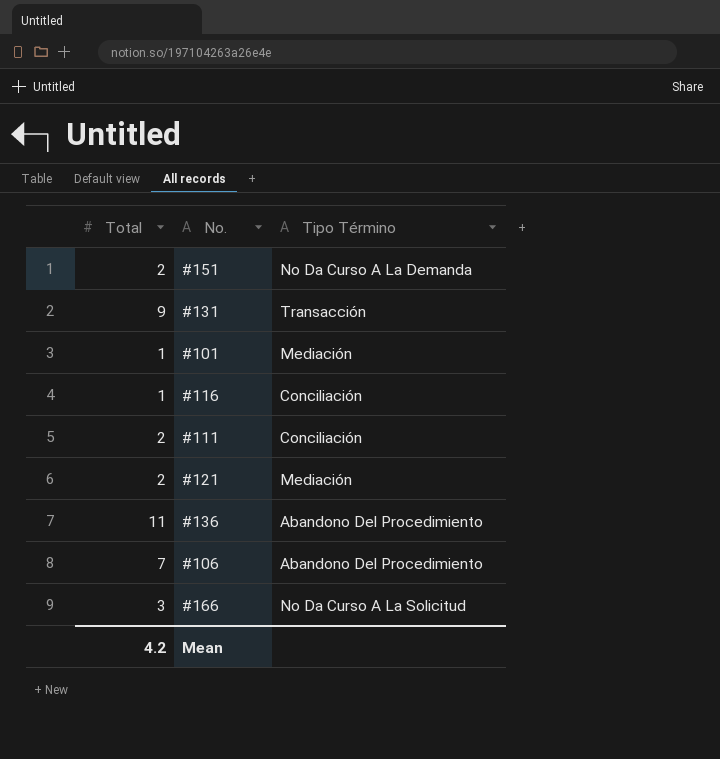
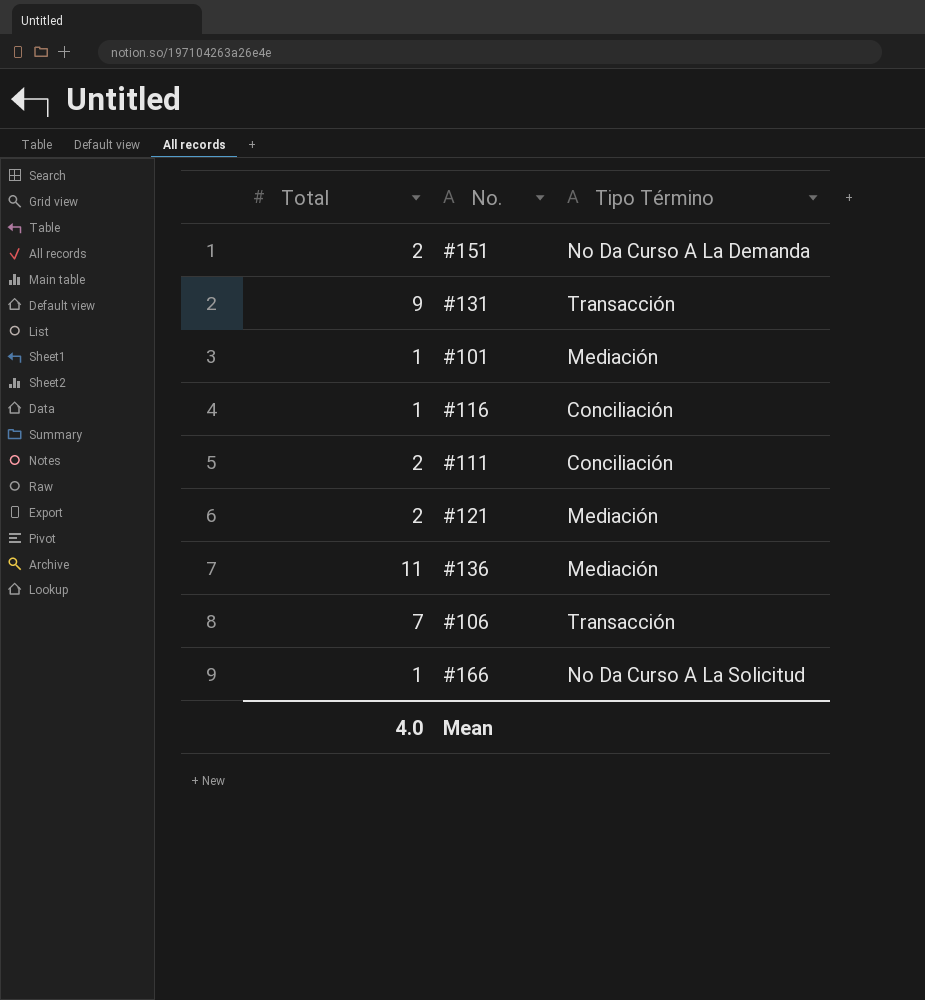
#136 | Tipo Término: Abandono Del Procedimiento -> Mediación
#106 | Tipo Término: Abandono Del Procedimiento -> Transacción
#166 | Total: 3 -> 1
Mean | Total: 4.2 -> 4.0

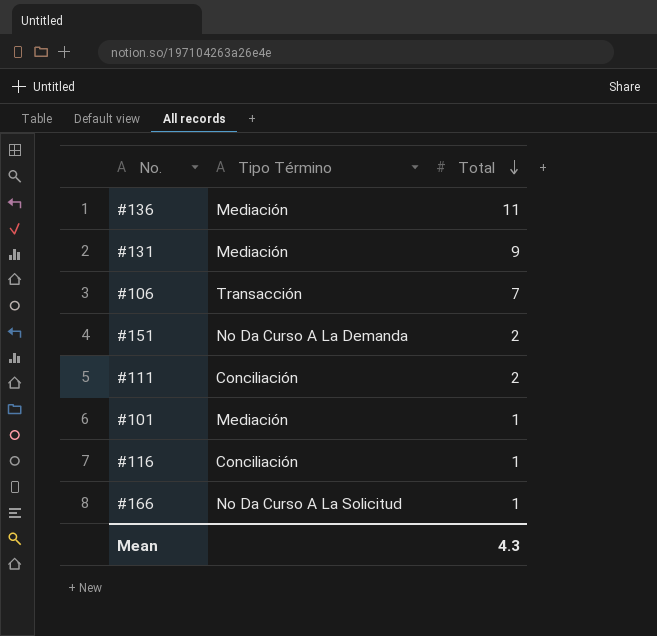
row order: none -> Total descending
column Total | position: 1 -> 3
row #121: 2 | Mediación -> none
#131 | Tipo Término: Transacción -> Mediación
Mean | Total: 4.0 -> 4.3

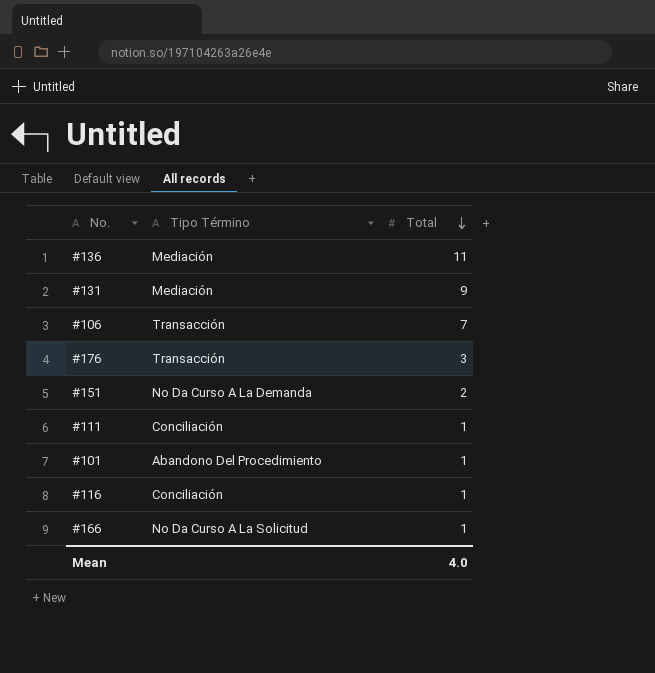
row #176: none -> Transacción | 3
#111 | Total: 2 -> 1
#101 | Tipo Término: Mediación -> Abandono Del Procedimiento
Mean | Total: 4.3 -> 4.0

